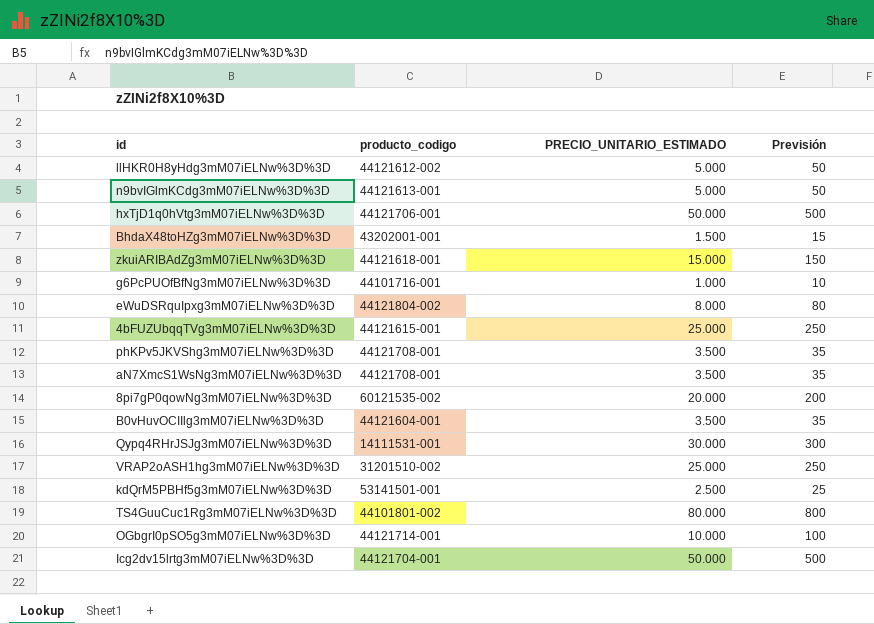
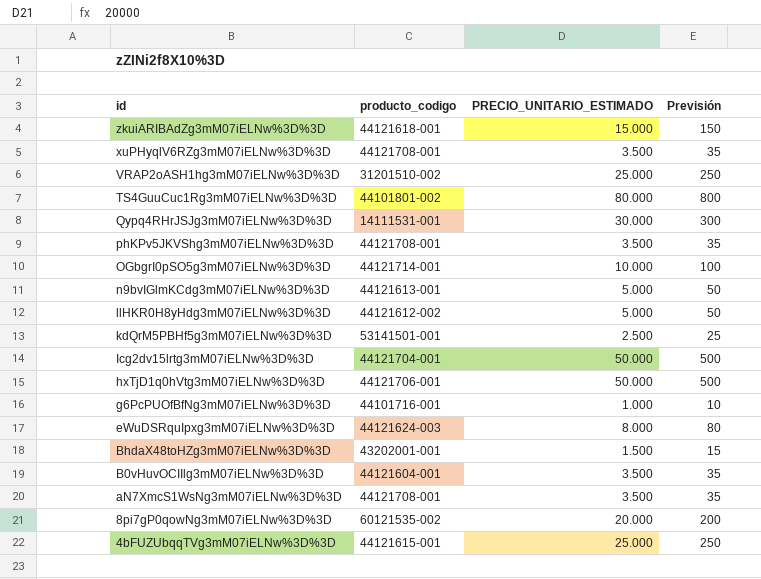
row order: none -> id descending
row xuPHyqlV6RZg3mM07iELNw%3D%3D: none -> 44121708-001 | 3.500 | 35
eWuDSRquIpxg3mM07iELNw%3D%3D | producto_codigo: 44121804-002 -> 44121624-003

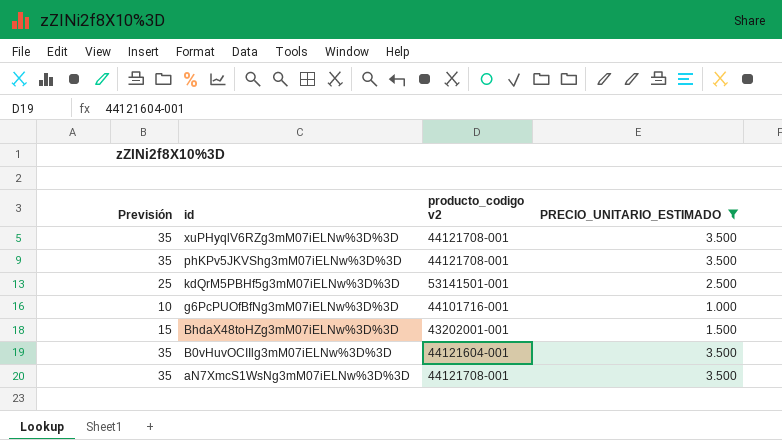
filter: none -> PRECIO_UNITARIO_ESTIMADO <= 3.500
column Previsión | position: 4 -> 1
column name: producto_codigo -> producto_codigo v2

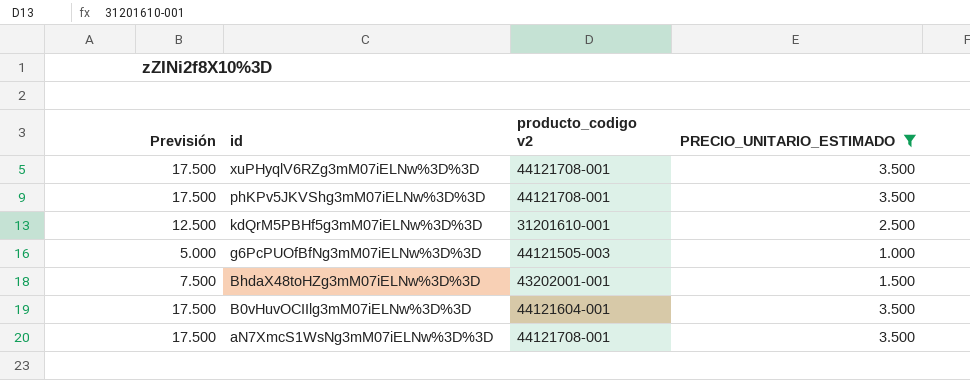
column Previsión | formula: [PRECIO_UNITARIO_ESTIMADO] * 0,01 -> [PRECIO_UNITARIO_ESTIMADO] * 5
kdQrM5PBHf5g3mM07iELNw%3D%3D | producto_codigo v2: 53141501-001 -> 31201610-001
g6PcPUOfBfNg3mM07iELNw%3D%3D | producto_codigo v2: 44101716-001 -> 44121505-003

